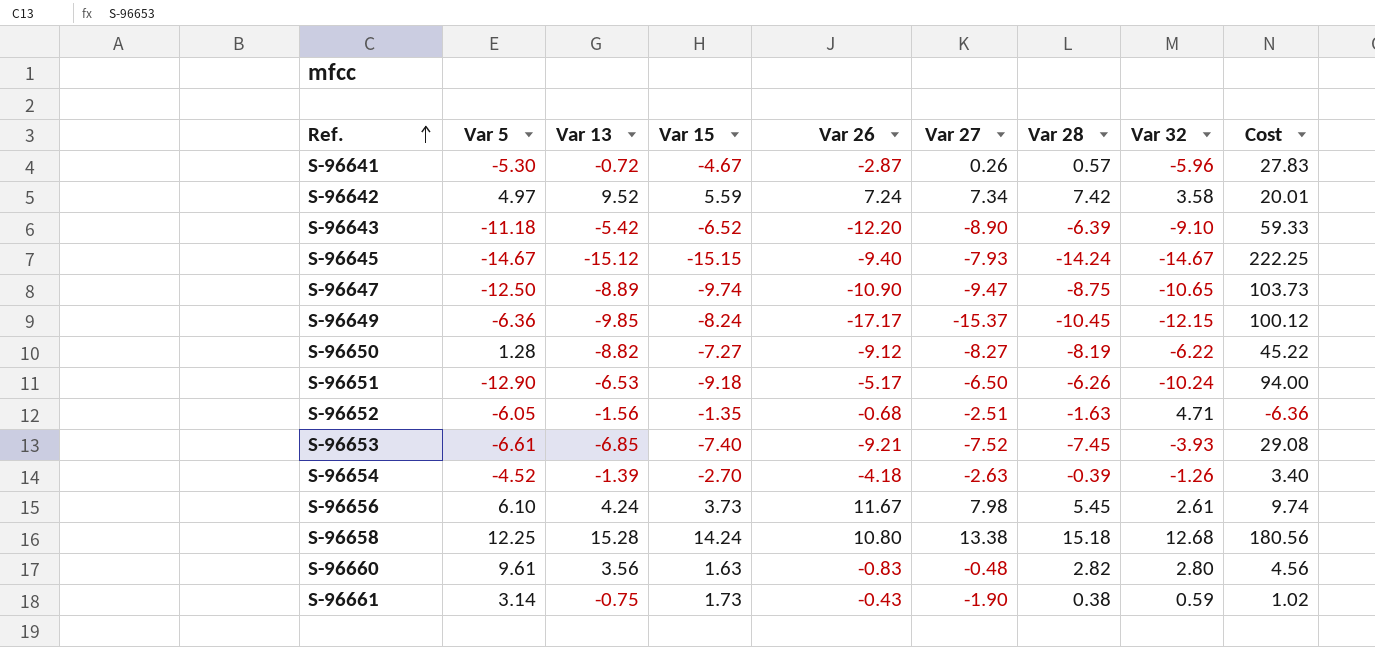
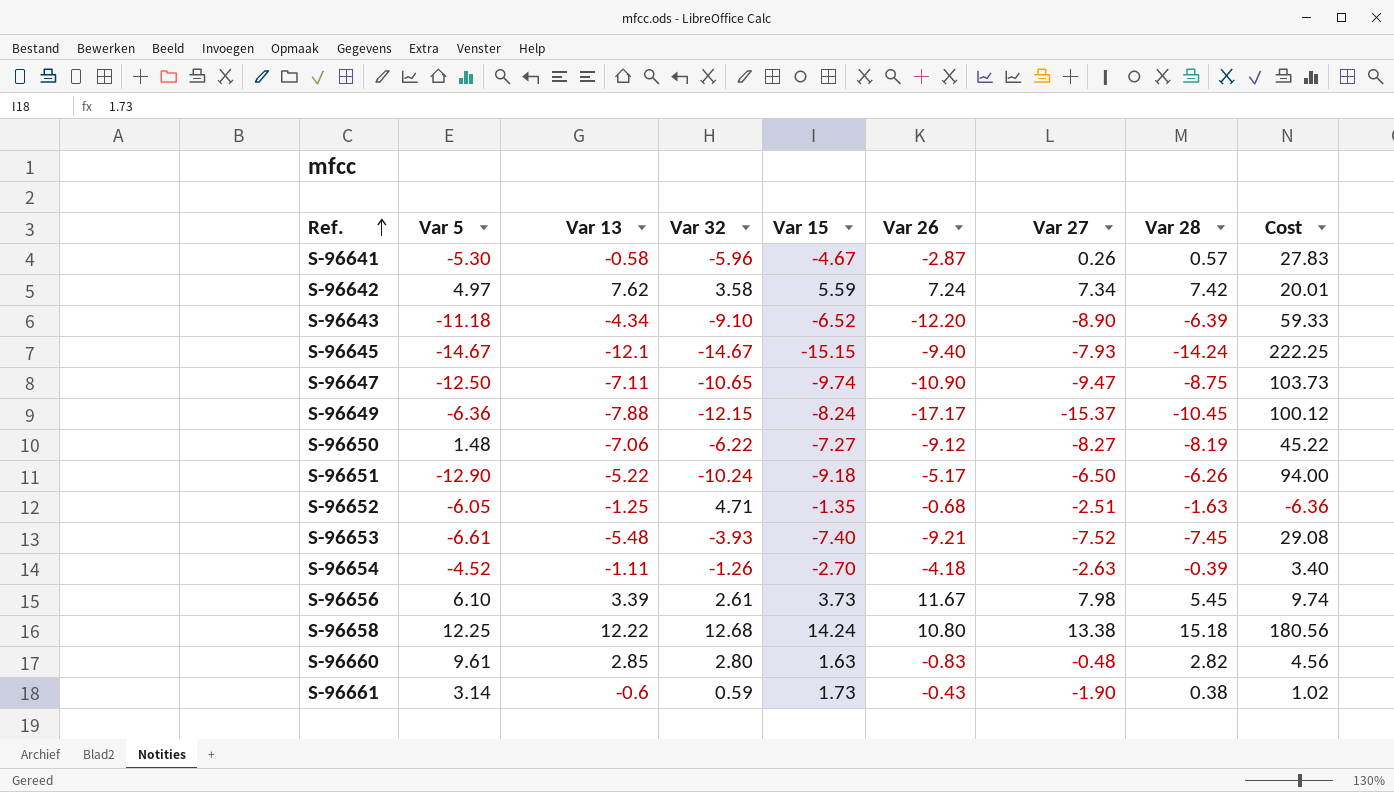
column Var 32 | position: 8 -> 4
S-96641 | Var 13: -0.72 -> -0.58
S-96642 | Var 13: 9.52 -> 7.62
S-96643 | Var 13: -5.42 -> -4.34
S-96645 | Var 13: -15.12 -> -12.1
S-96647 | Var 13: -8.89 -> -7.11
S-96649 | Var 13: -9.85 -> -7.88
S-96650 | Var 5: 1.28 -> 1.48
S-96650 | Var 13: -8.82 -> -7.06
S-96651 | Var 13: -6.53 -> -5.22
S-96652 | Var 13: -1.56 -> -1.25
S-96653 | Var 13: -6.85 -> -5.48
S-96654 | Var 13: -1.39 -> -1.11
S-96656 | Var 13: 4.24 -> 3.39
S-96658 | Var 13: 15.28 -> 12.22
S-96660 | Var 13: 3.56 -> 2.85
S-96661 | Var 13: -0.75 -> -0.6

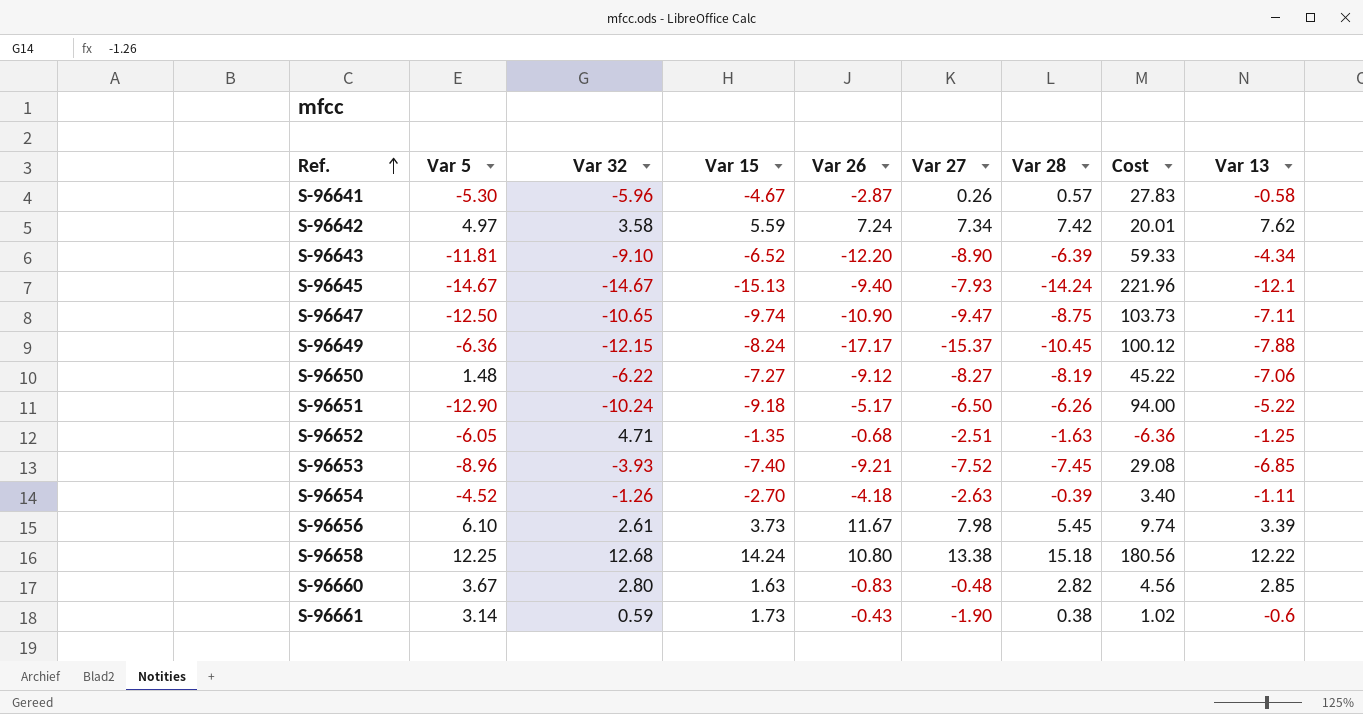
column Var 13 | position: 3 -> 9
S-96643 | Var 5: -11.18 -> -11.81
S-96645 | Var 15: -15.15 -> -15.13
S-96645 | Cost: 222.25 -> 221.96
S-96653 | Var 5: -6.61 -> -8.96
S-96653 | Var 13: -5.48 -> -6.85
S-96660 | Var 5: 9.61 -> 3.67

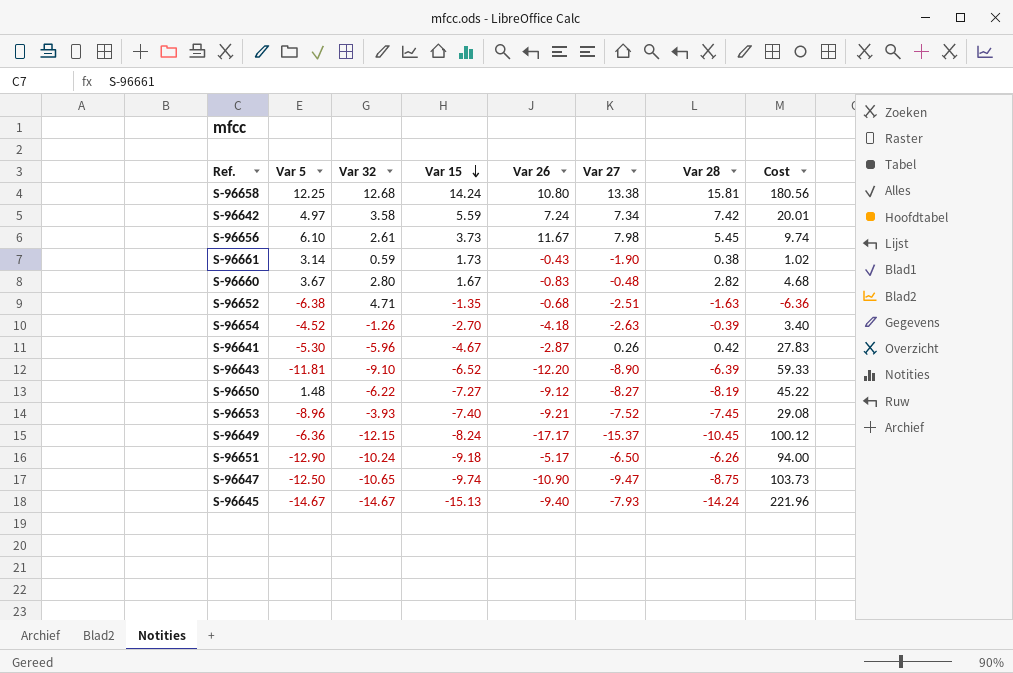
row order: Ref. ascending -> Var 15 descending
column Var 13 | position: 9 -> none
S-96658 | Var 28: 15.18 -> 15.81
S-96660 | Var 15: 1.63 -> 1.67
S-96660 | Cost: 4.56 -> 4.68
S-96652 | Var 5: -6.05 -> -6.38
S-96641 | Var 28: 0.57 -> 0.42

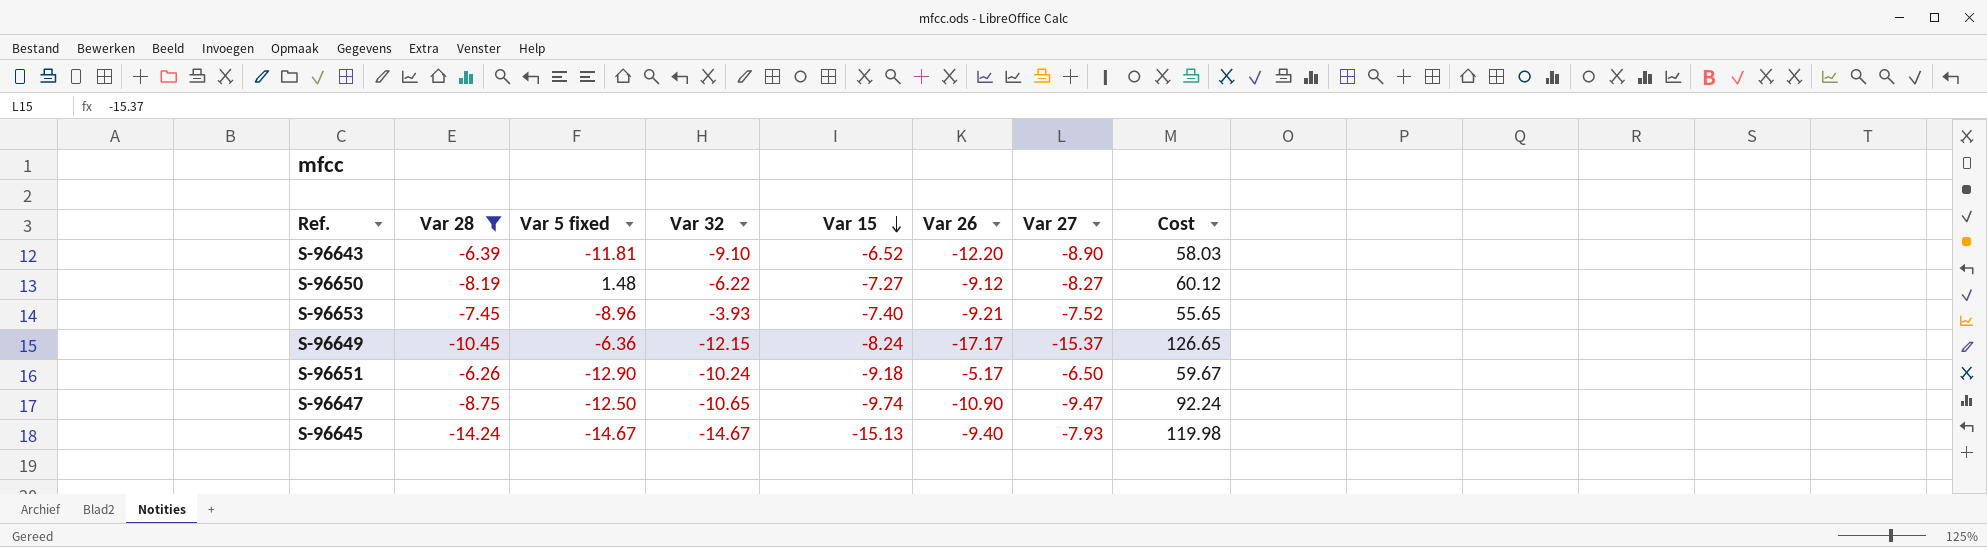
filter: none -> Var 28 <= -6.26
column Var 28 | position: 7 -> 2
column name: Var 5 -> Var 5 fixed
column Cost | formula: [Var 32] * [Var 15] -> [Var 15] * [Var 27]

